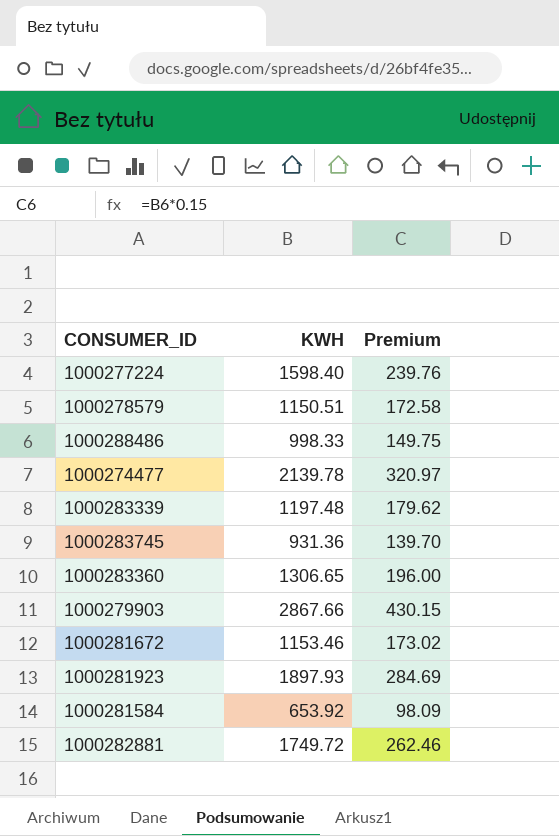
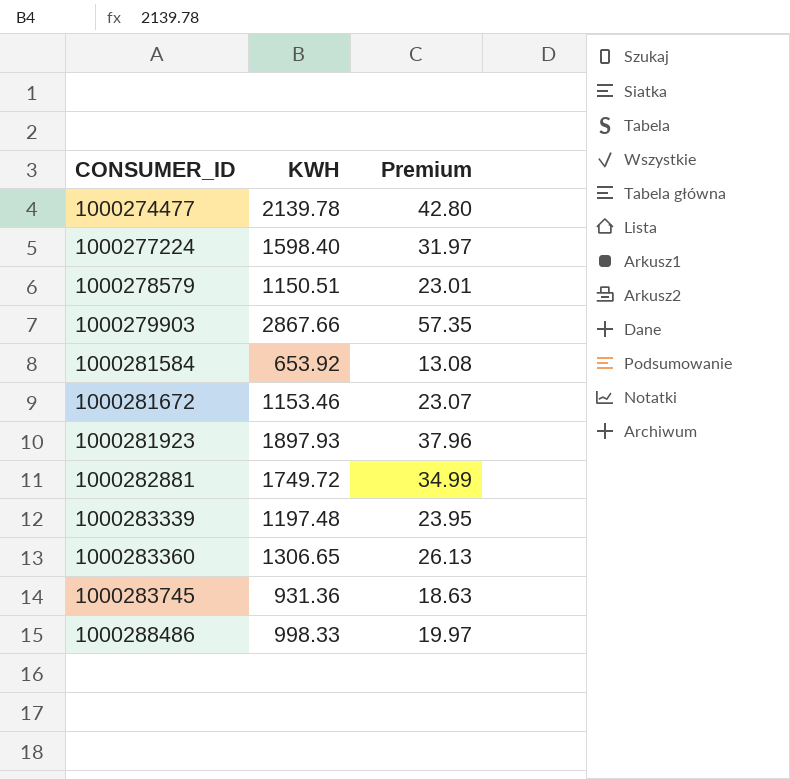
row order: none -> CONSUMER_ID ascending
column Premium | formula: [KWH] * 0.15 -> [KWH] * 0.02

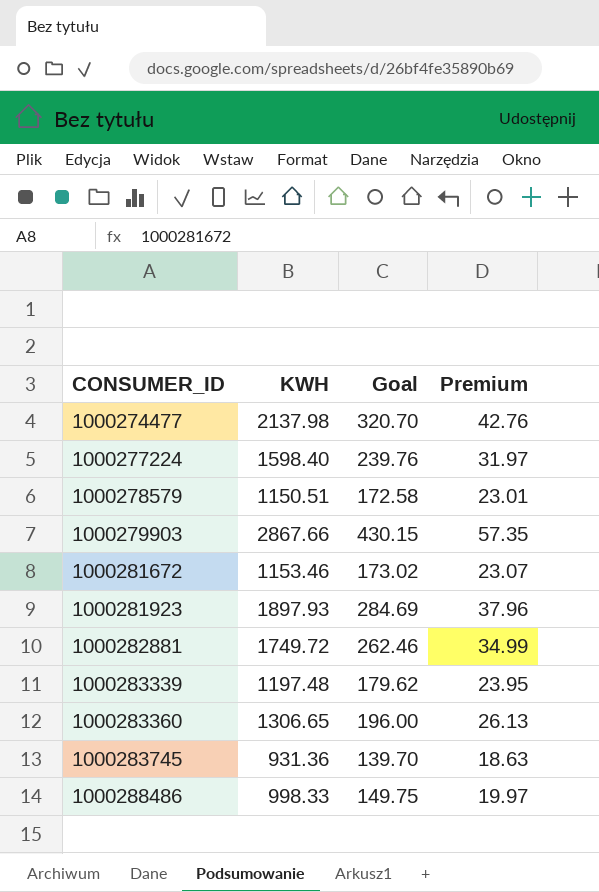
column Goal | formula: none -> [KWH] * 0.15
row 1000281584: 653.92 | 13.08 -> none
1000274477 | KWH: 2139.78 -> 2137.98
1000274477 | Premium: 42.80 -> 42.76

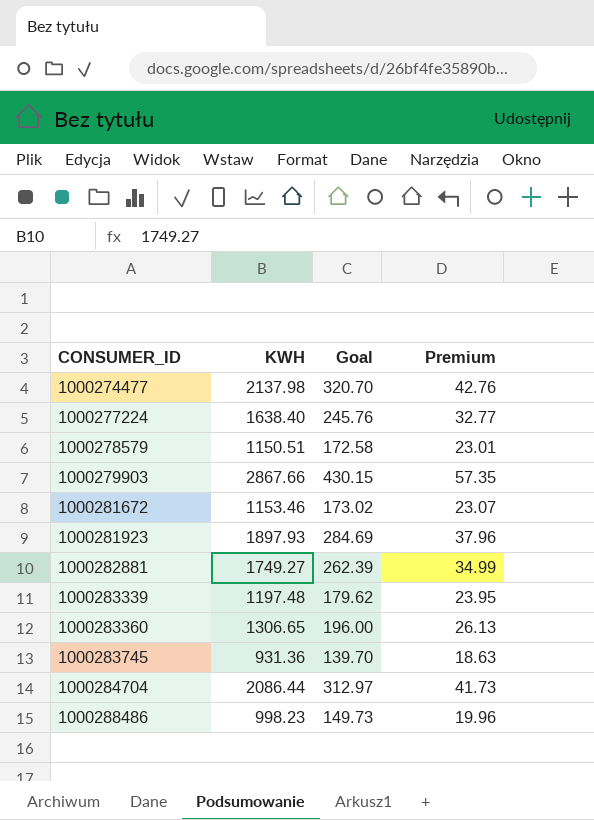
1000277224 | KWH: 1598.40 -> 1638.40
1000277224 | Goal: 239.76 -> 245.76
1000277224 | Premium: 31.97 -> 32.77
1000282881 | KWH: 1749.72 -> 1749.27
1000282881 | Goal: 262.46 -> 262.39
row 1000284704: none -> 2086.44 | 312.97 | 41.73
1000288486 | KWH: 998.33 -> 998.23
1000288486 | Goal: 149.75 -> 149.73
1000288486 | Premium: 19.97 -> 19.96

